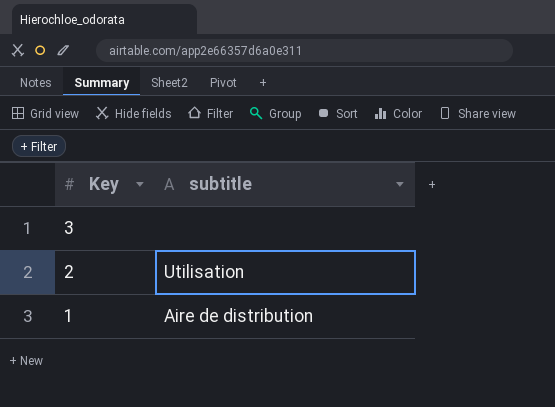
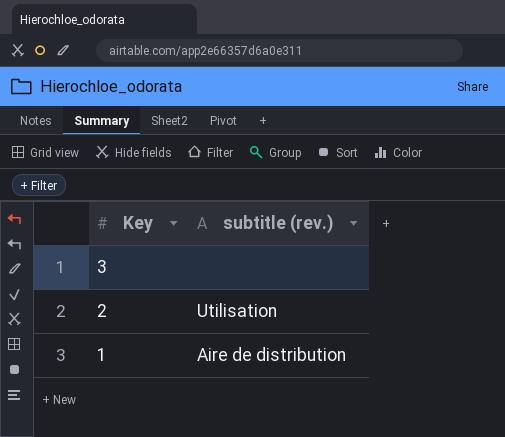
column name: subtitle -> subtitle (rev.)

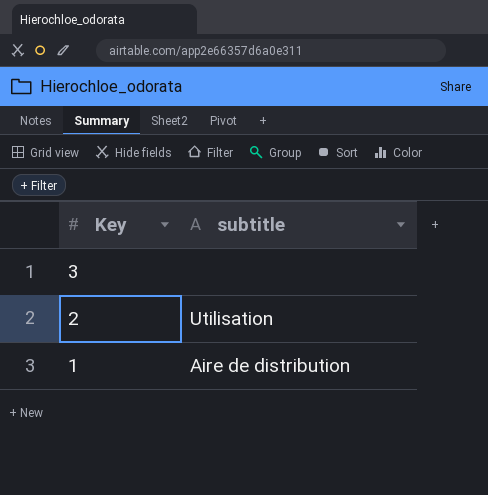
column name: subtitle (rev.) -> subtitle

